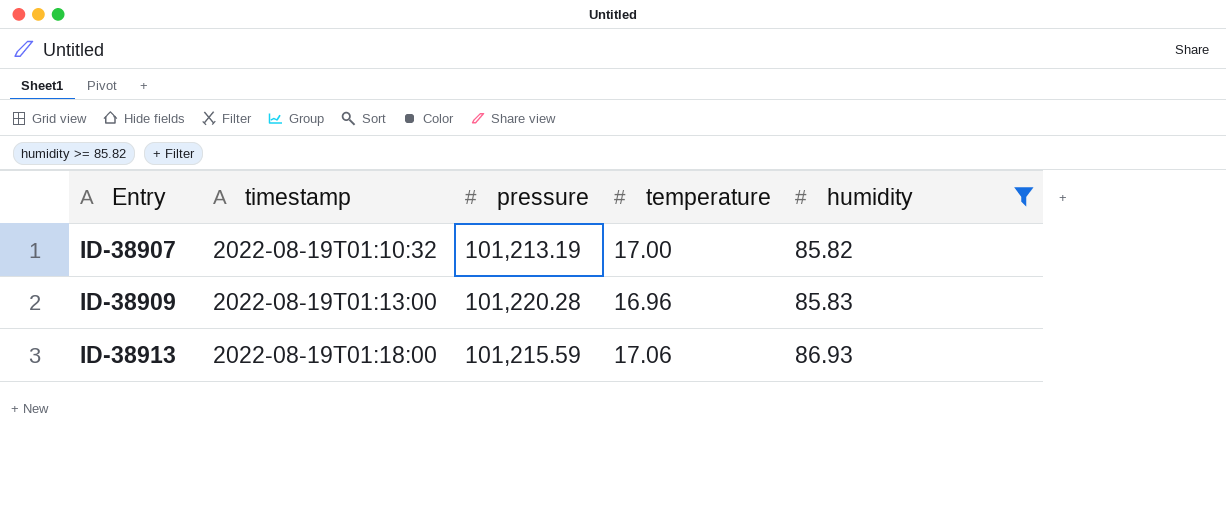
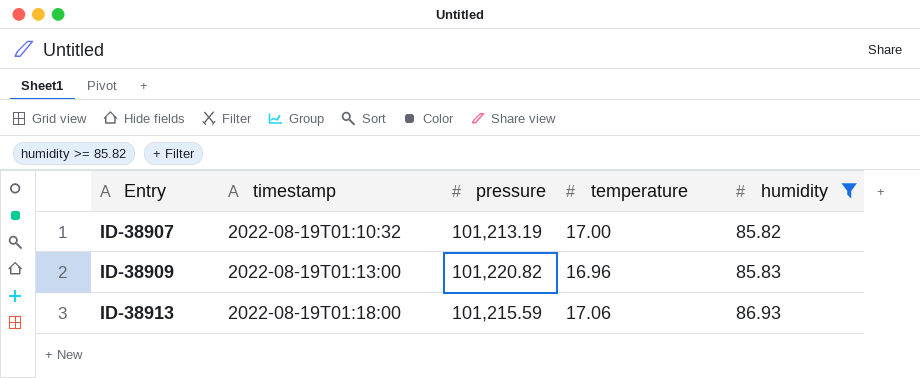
ID-38909 | pressure: 101,220.28 -> 101,220.82

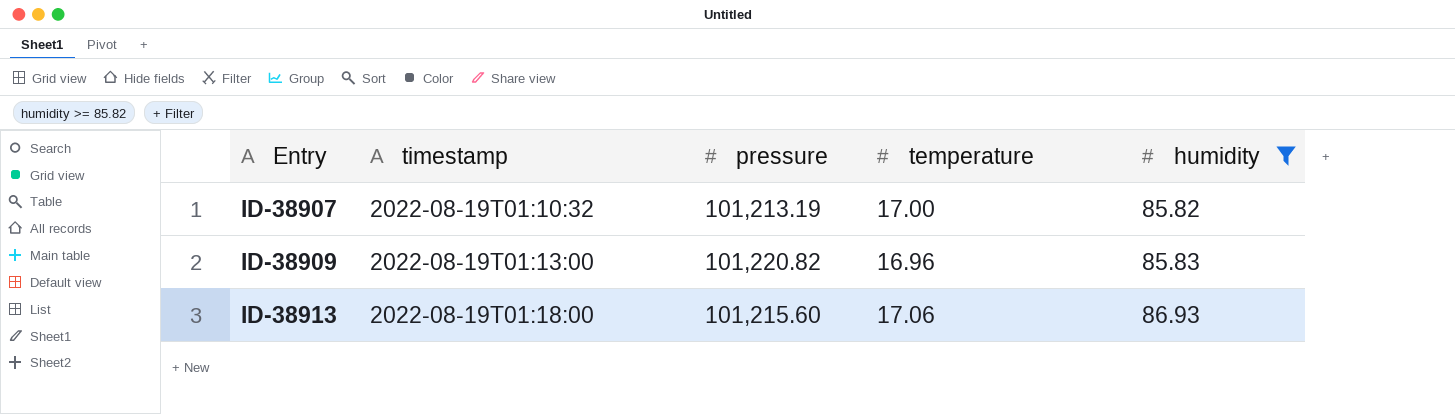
ID-38913 | pressure: 101,215.59 -> 101,215.60

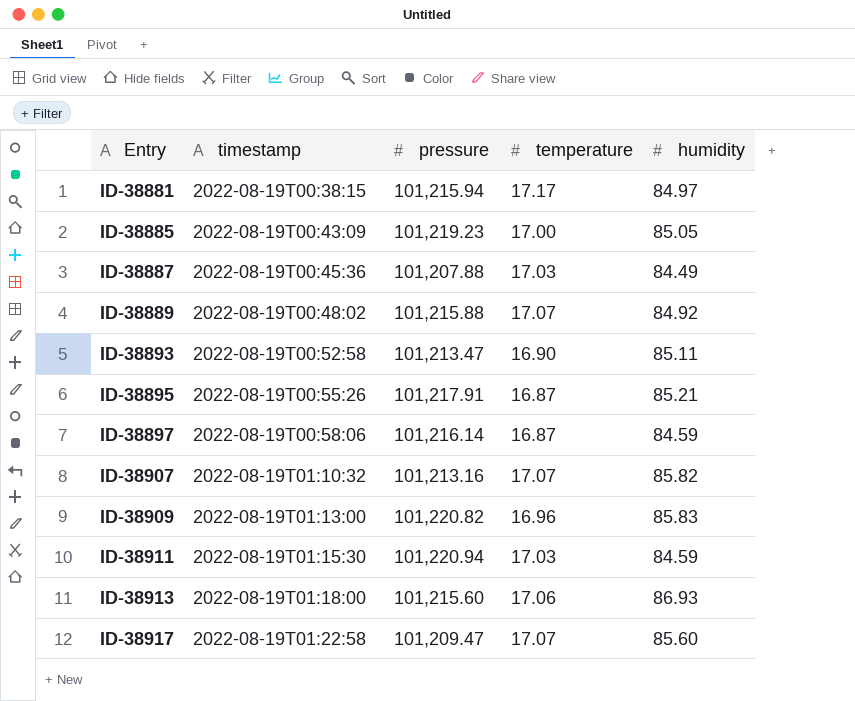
filter: humidity >= 85.82 -> none
ID-38907 | pressure: 101,213.19 -> 101,213.16
ID-38907 | temperature: 17.00 -> 17.07

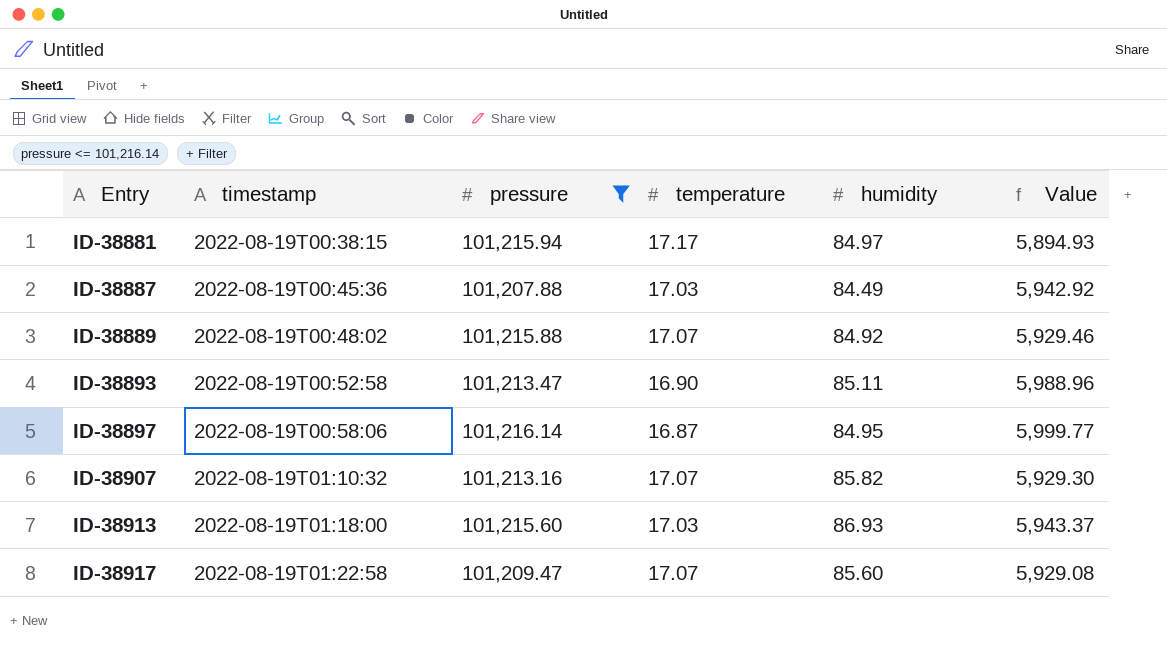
filter: none -> pressure <= 101,216.14
column Value | formula: none -> [pressure] / [temperature]
ID-38897 | humidity: 84.59 -> 84.95
ID-38913 | temperature: 17.06 -> 17.03

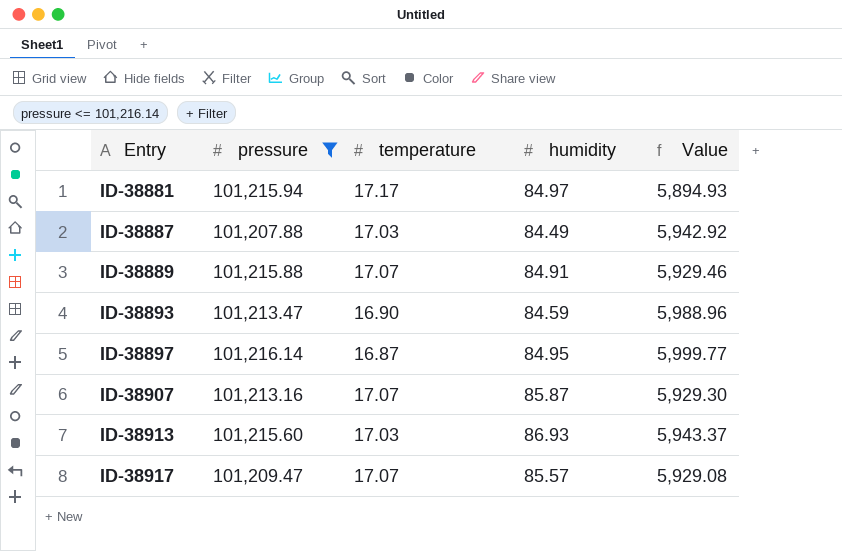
column timestamp | position: 2 -> none
ID-38889 | humidity: 84.92 -> 84.91
ID-38893 | humidity: 85.11 -> 84.59
ID-38907 | humidity: 85.82 -> 85.87
ID-38917 | humidity: 85.60 -> 85.57

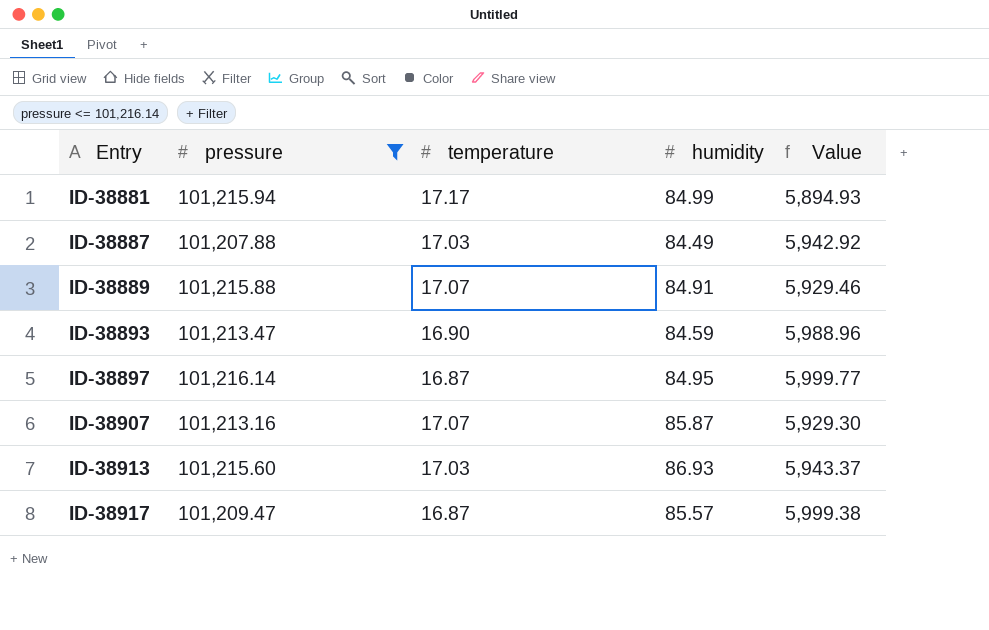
ID-38881 | humidity: 84.97 -> 84.99
ID-38917 | temperature: 17.07 -> 16.87
ID-38917 | Value: 5,929.08 -> 5,999.38

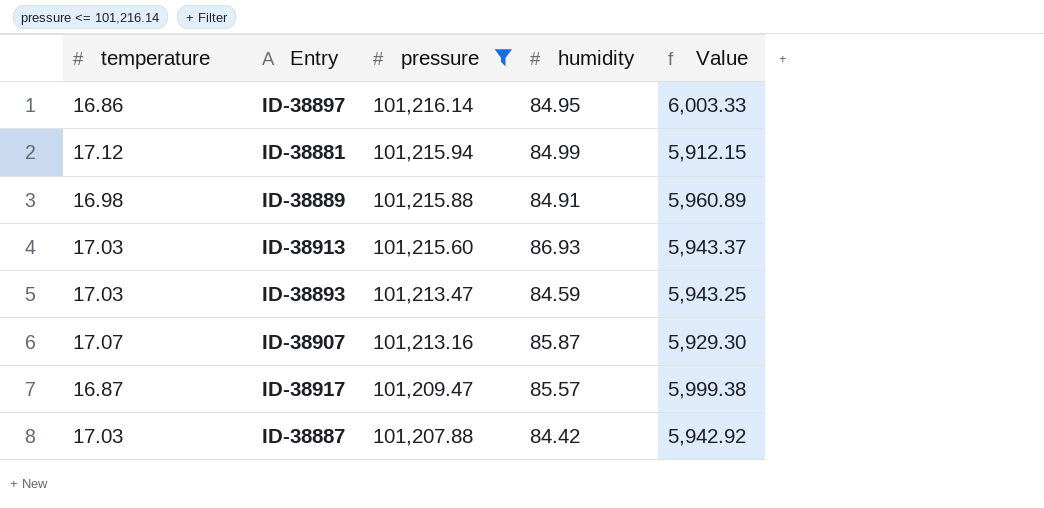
row order: Entry ascending -> pressure descending
column temperature | position: 3 -> 1
ID-38897 | temperature: 16.87 -> 16.86
ID-38897 | Value: 5,999.77 -> 6,003.33
ID-38881 | temperature: 17.17 -> 17.12
ID-38881 | Value: 5,894.93 -> 5,912.15
ID-38889 | temperature: 17.07 -> 16.98
ID-38889 | Value: 5,929.46 -> 5,960.89
ID-38893 | temperature: 16.90 -> 17.03
ID-38893 | Value: 5,988.96 -> 5,943.25
ID-38887 | humidity: 84.49 -> 84.42

